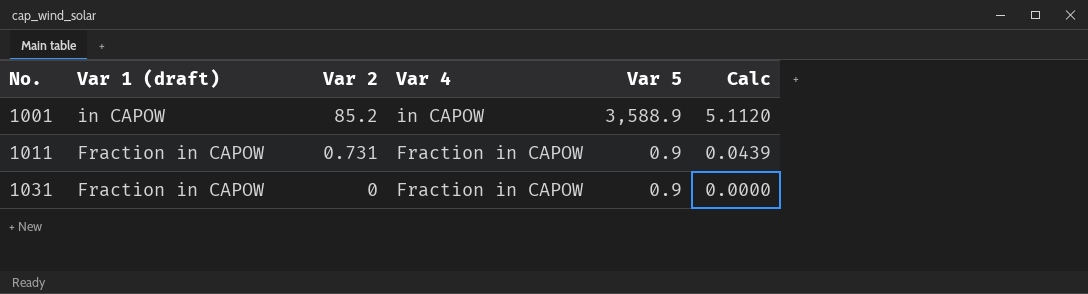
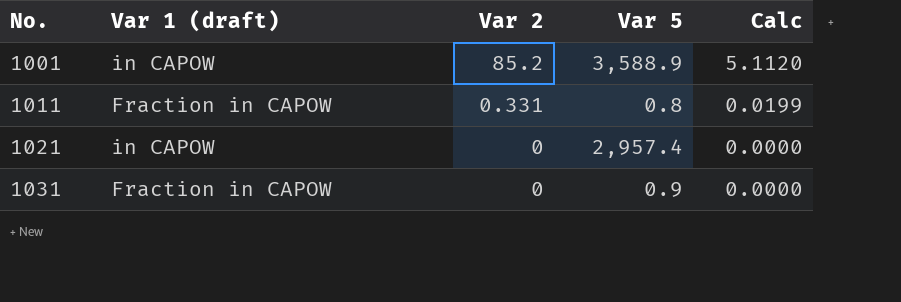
column Var 4 | position: 4 -> none
1011 | Var 2: 0.731 -> 0.331
1011 | Var 5: 0.9 -> 0.8
1011 | Calc: 0.0439 -> 0.0199
row 1021: none -> in CAPOW | 0 | 2,957.4 | 0.0000

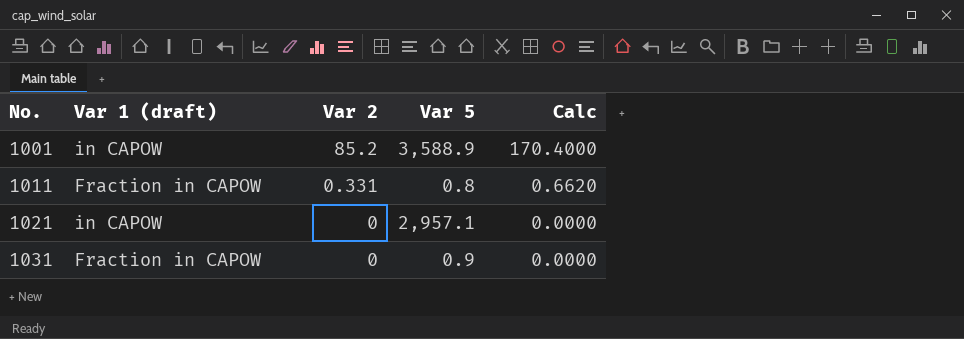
column Calc | formula: [Var 2] * 0.06 -> [Var 2] * 2
1021 | Var 5: 2,957.4 -> 2,957.1

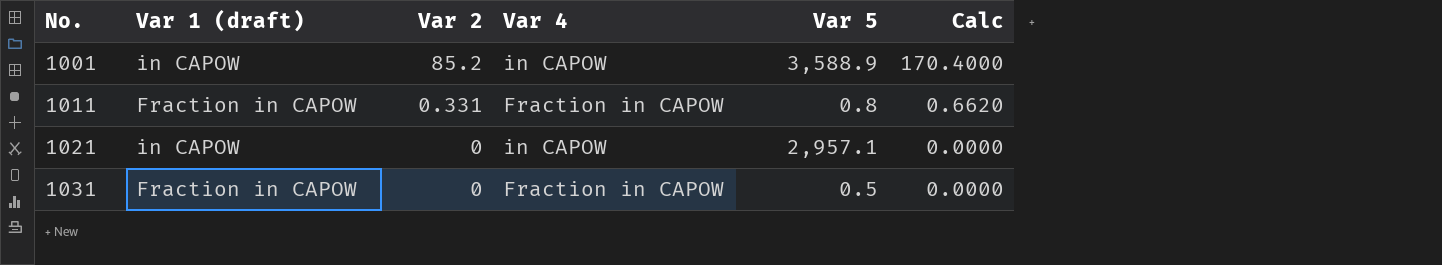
column Var 4 | position: none -> 4
1031 | Var 5: 0.9 -> 0.5

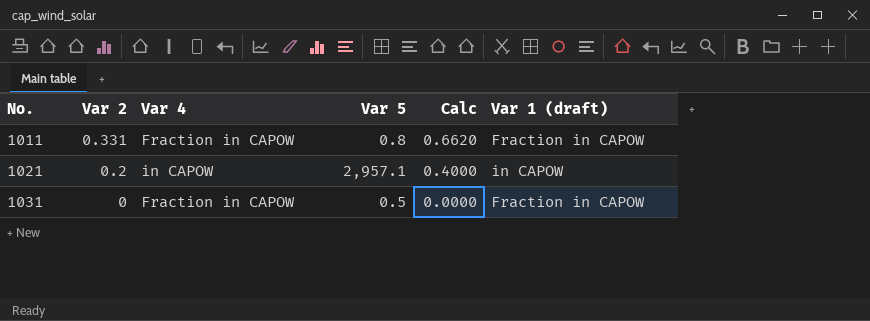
column Var 1 (draft) | position: 2 -> 6
row 1001: in CAPOW | 85.2 | in CAPOW | 3,588.9 | 170.4000 -> none
1021 | Var 2: 0 -> 0.2
1021 | Calc: 0.0000 -> 0.4000

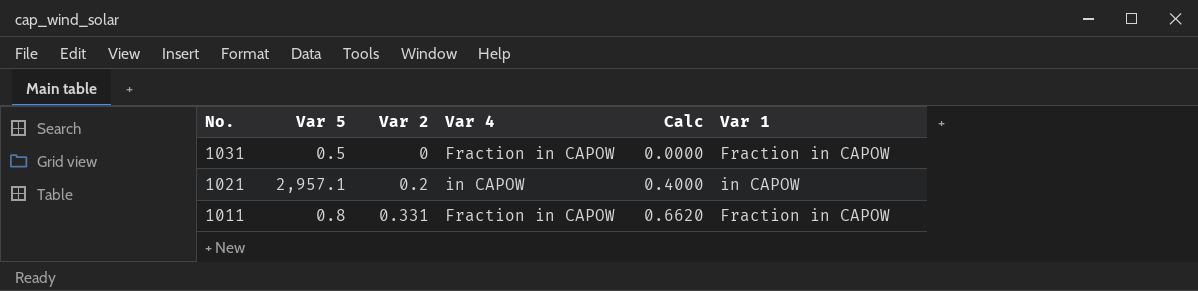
row order: No. ascending -> No. descending
column Var 5 | position: 4 -> 2
column name: Var 1 (draft) -> Var 1

